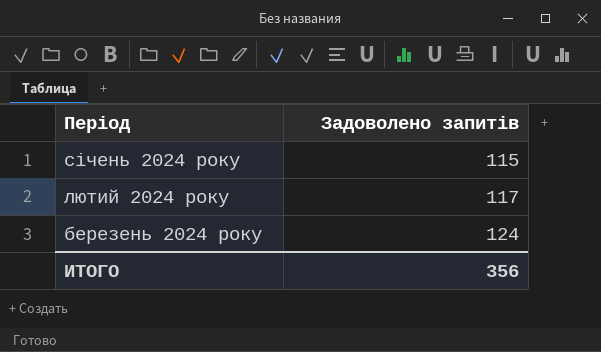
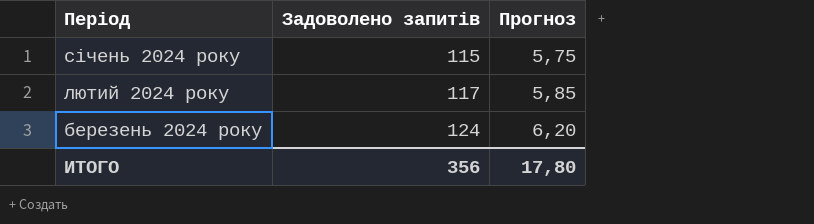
column Прогноз | formula: none -> [Задоволено запитів] * 0,05

